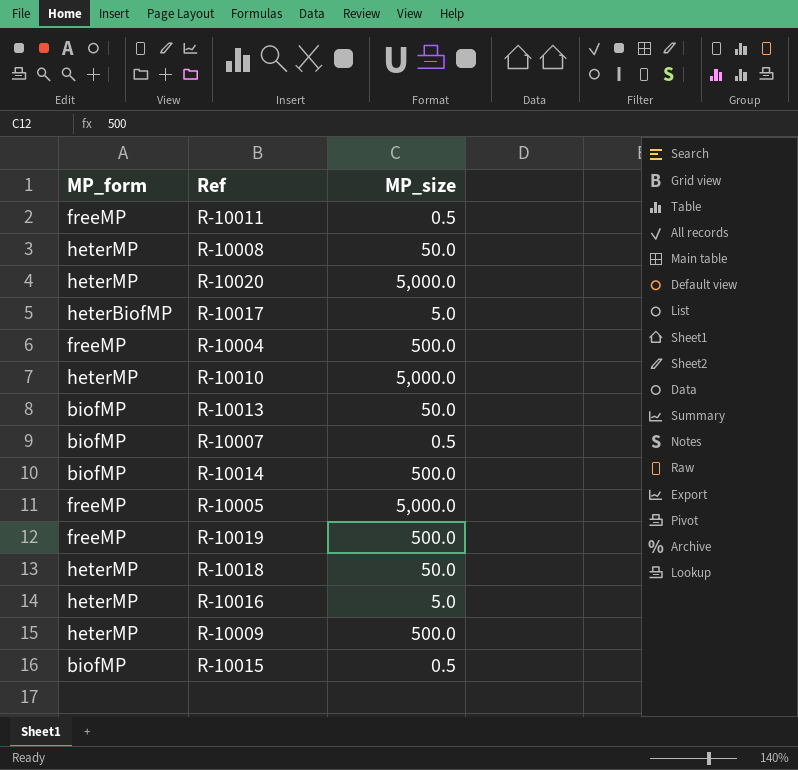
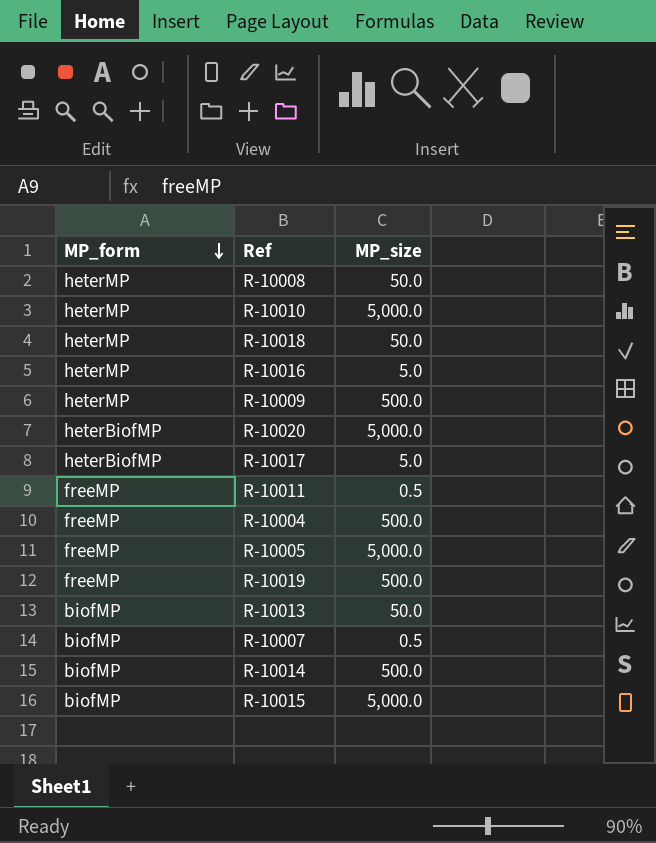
row order: none -> MP_form descending
R-10020 | MP_form: heterMP -> heterBiofMP
R-10015 | MP_size: 0.5 -> 5,000.0

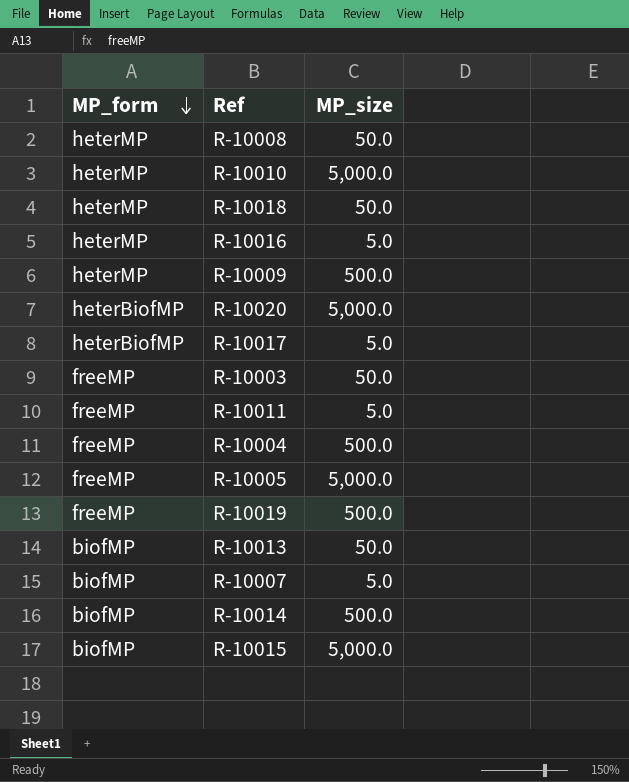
row R-10003: none -> freeMP | 50.0
R-10011 | MP_size: 0.5 -> 5.0
R-10007 | MP_size: 0.5 -> 5.0

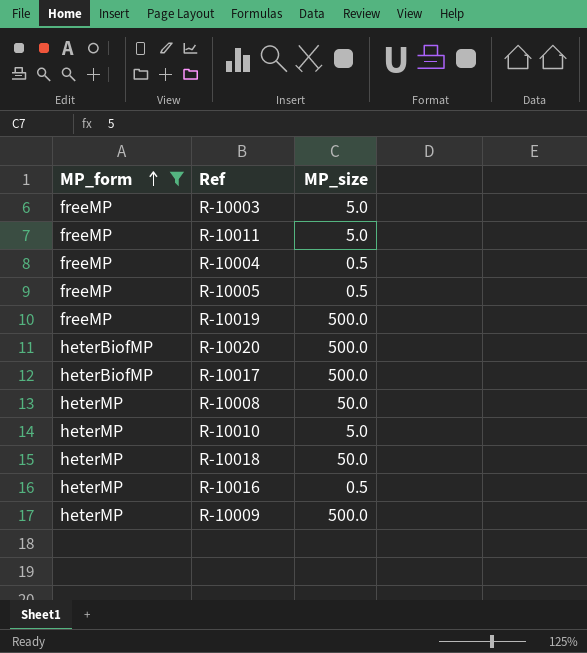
filter: none -> MP_form != biofMP
row order: MP_form descending -> MP_form ascending
R-10003 | MP_size: 50.0 -> 5.0
R-10004 | MP_size: 500.0 -> 0.5
R-10005 | MP_size: 5,000.0 -> 0.5
R-10020 | MP_size: 5,000.0 -> 500.0
R-10017 | MP_size: 5.0 -> 500.0
R-10010 | MP_size: 5,000.0 -> 5.0
R-10016 | MP_size: 5.0 -> 0.5

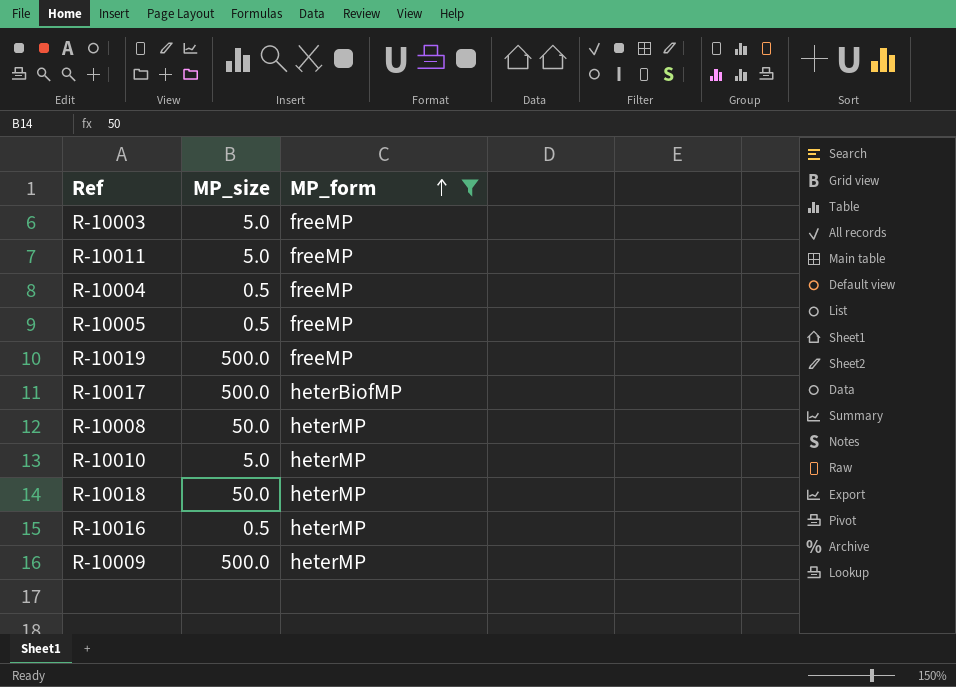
column MP_form | position: 1 -> 3
row R-10020: heterBiofMP | 500.0 -> none

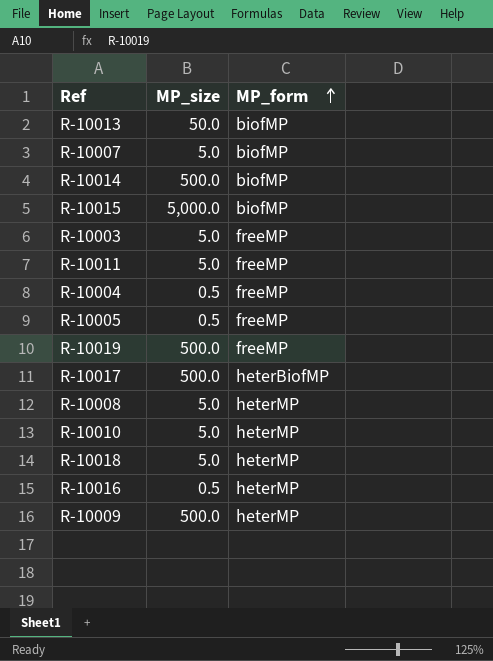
filter: MP_form != biofMP -> none
R-10008 | MP_size: 50.0 -> 5.0
R-10018 | MP_size: 50.0 -> 5.0

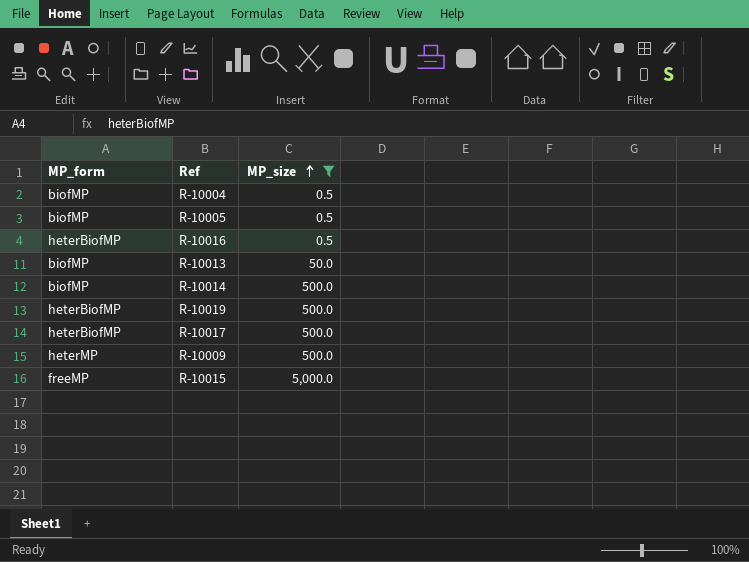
filter: none -> MP_size != 5.0
row order: MP_form ascending -> MP_size ascending
column MP_form | position: 3 -> 1
R-10004 | MP_form: freeMP -> biofMP
R-10005 | MP_form: freeMP -> biofMP
R-10016 | MP_form: heterMP -> heterBiofMP
R-10019 | MP_form: freeMP -> heterBiofMP
R-10015 | MP_form: biofMP -> freeMP

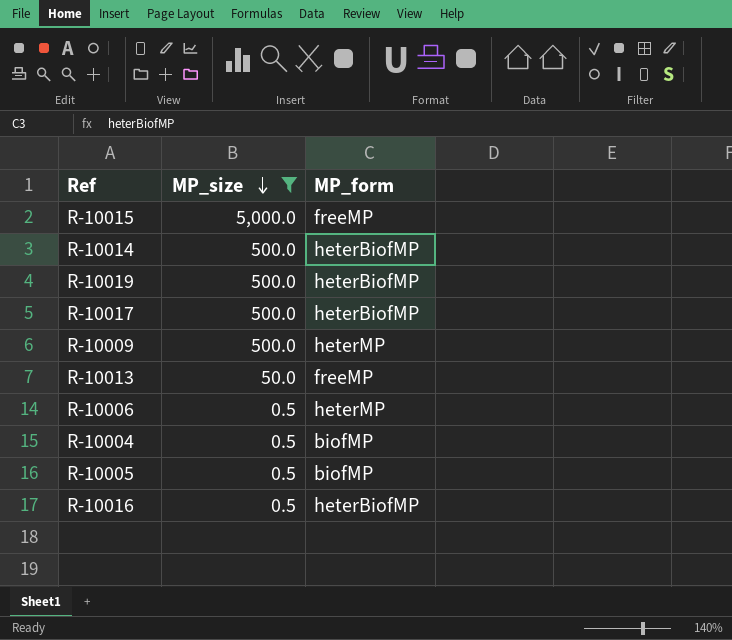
row order: MP_size ascending -> MP_size descending
column MP_form | position: 1 -> 3
R-10014 | MP_form: biofMP -> heterBiofMP
R-10013 | MP_form: biofMP -> freeMP
row R-10006: none -> 0.5 | heterMP

